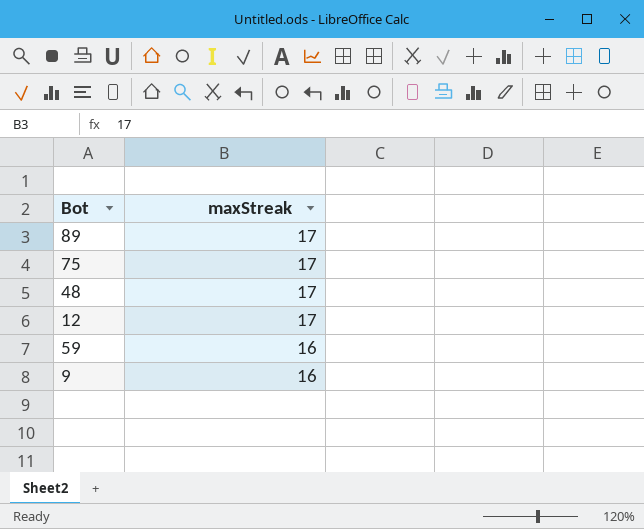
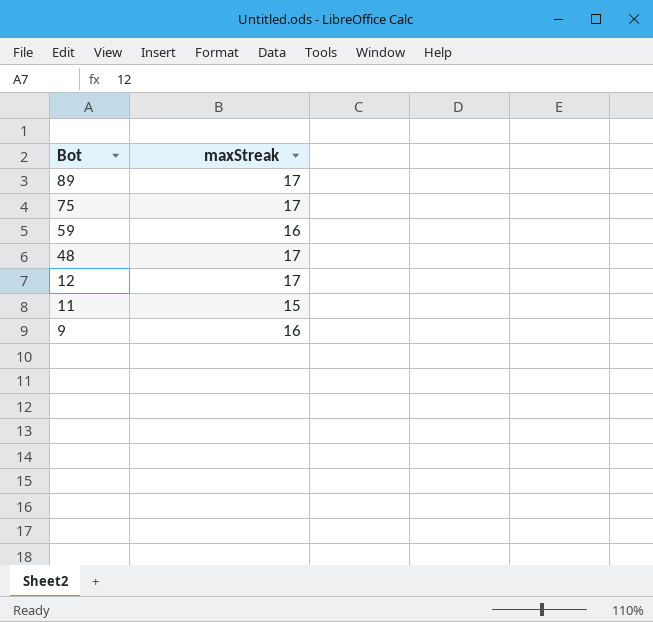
row order: maxStreak descending -> Bot descending
row 11: none -> 15

